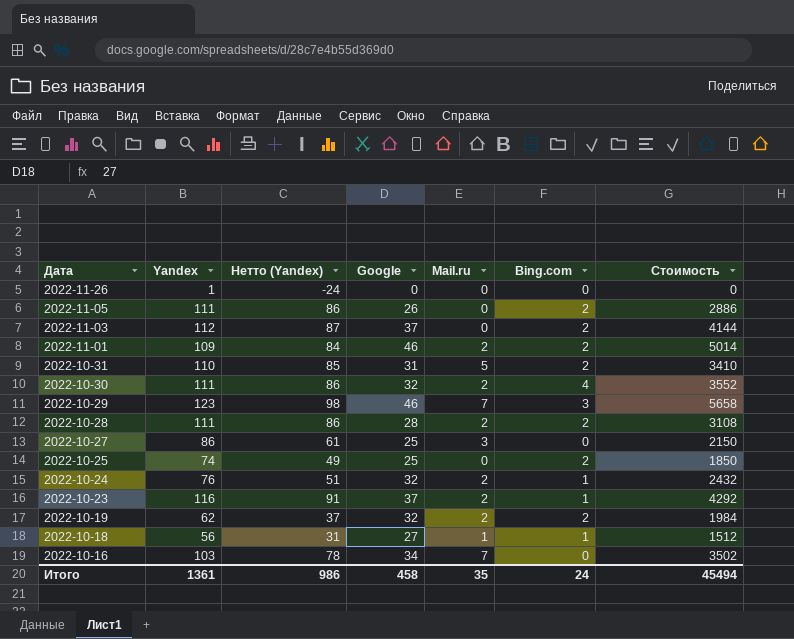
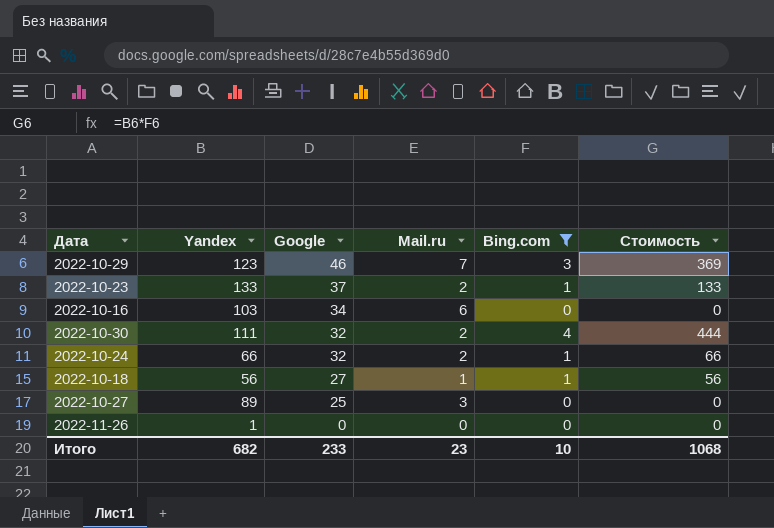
filter: none -> Bing.com != 2
row order: Дата descending -> Google descending
column Нетто (Yandex) | formula: [Yandex] - 25 -> none
column Стоимость | formula: [Yandex] * [Google] -> [Yandex] * [Bing.com]
2022-10-23 | Yandex: 116 -> 133
2022-10-16 | Mail.ru: 7 -> 6
2022-10-24 | Yandex: 76 -> 66
2022-10-27 | Yandex: 86 -> 89
Итого | Yandex: 1361 -> 682
Итого | Google: 458 -> 233
Итого | Mail.ru: 35 -> 23
Итого | Bing.com: 24 -> 10
Итого | Стоимость: 45494 -> 1068

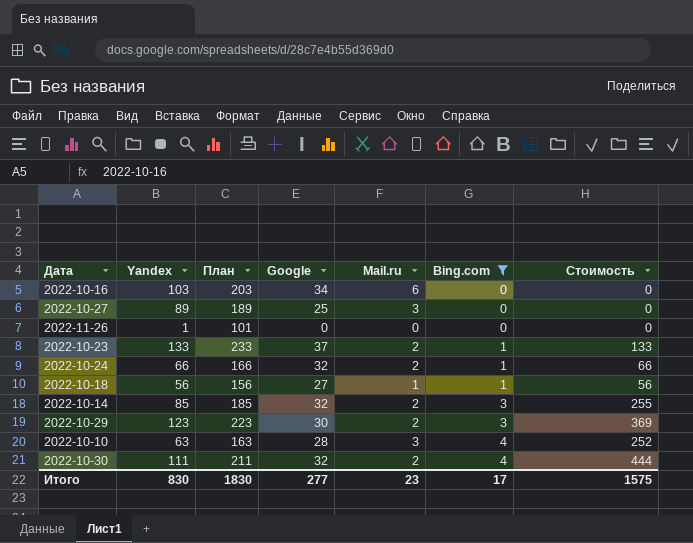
row order: Google descending -> Bing.com ascending
column План | formula: none -> [Yandex] + 100
row 2022-10-14: none -> 85 | 185 | 32 | 2 | 3 | 255
2022-10-29 | Google: 46 -> 30
2022-10-29 | Mail.ru: 7 -> 2
row 2022-10-10: none -> 63 | 163 | 28 | 3 | 4 | 252
Итого | Yandex: 682 -> 830
Итого | Google: 233 -> 277
Итого | Bing.com: 10 -> 17
Итого | Стоимость: 1068 -> 1575

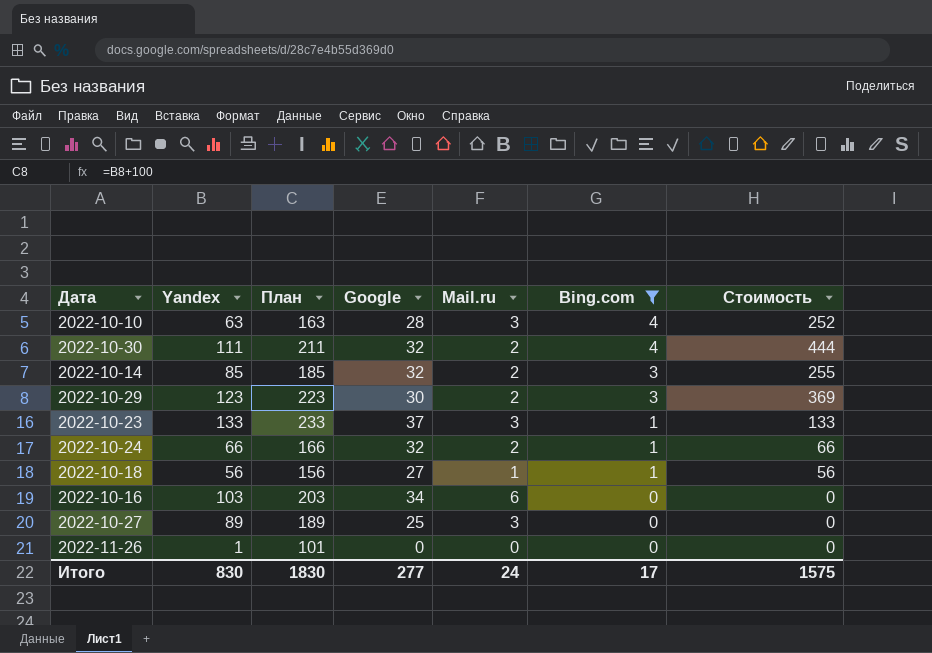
row order: Bing.com ascending -> Bing.com descending
2022-10-23 | Mail.ru: 2 -> 3
Итого | Mail.ru: 23 -> 24

